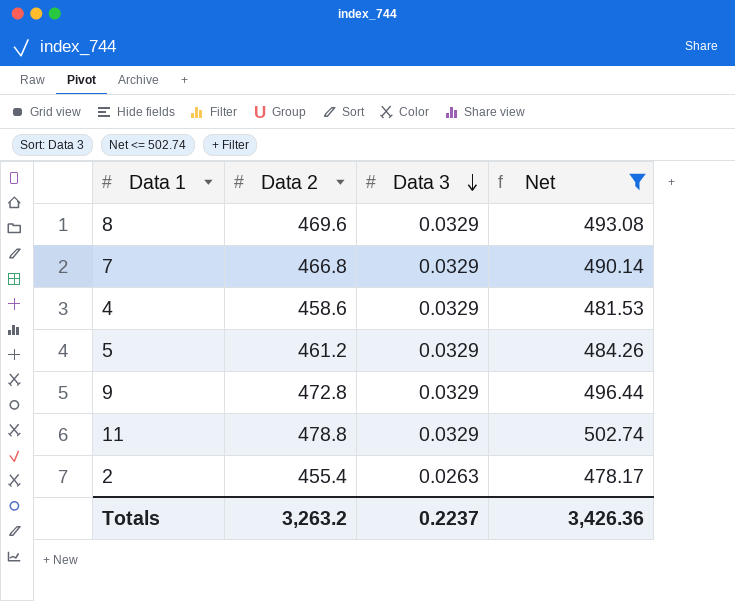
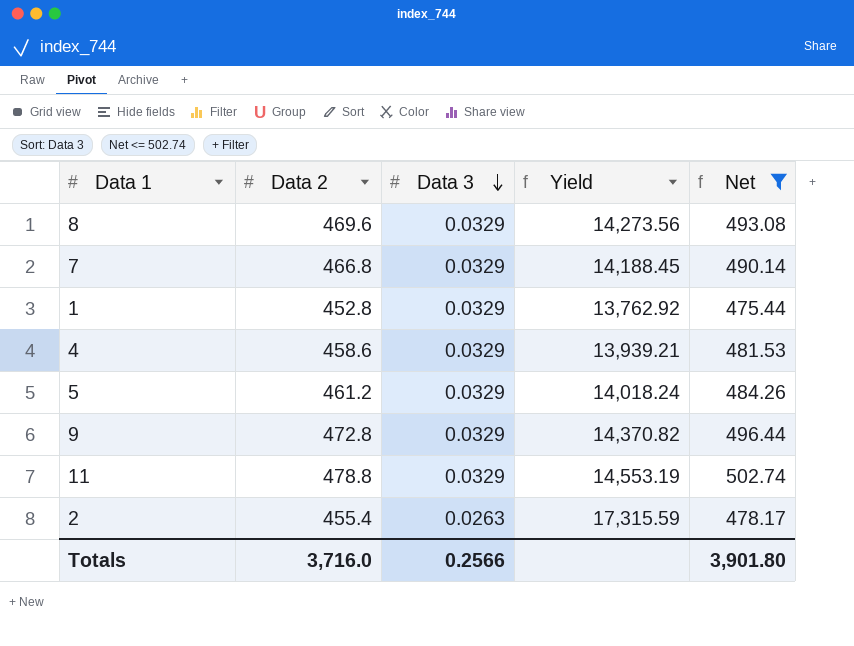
column Yield | formula: none -> [Data 2] / [Data 3]
row 1: none -> 452.8 | 0.0329 | 13,762.92 | 475.44
Totals | Data 2: 3,263.2 -> 3,716.0
Totals | Data 3: 0.2237 -> 0.2566
Totals | Net: 3,426.36 -> 3,901.80

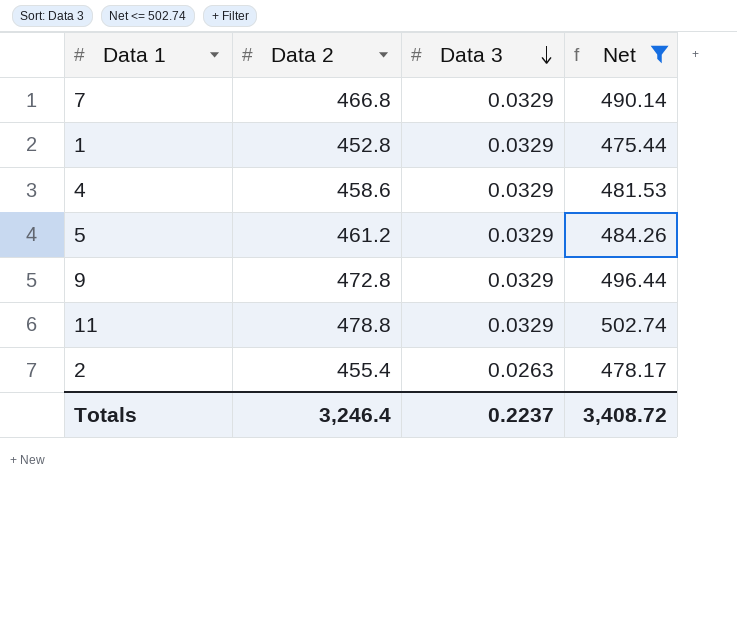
column Yield | formula: [Data 2] / [Data 3] -> none
row 8: 469.6 | 0.0329 | 14,273.56 | 493.08 -> none
Totals | Data 2: 3,716.0 -> 3,246.4
Totals | Data 3: 0.2566 -> 0.2237
Totals | Net: 3,901.80 -> 3,408.72

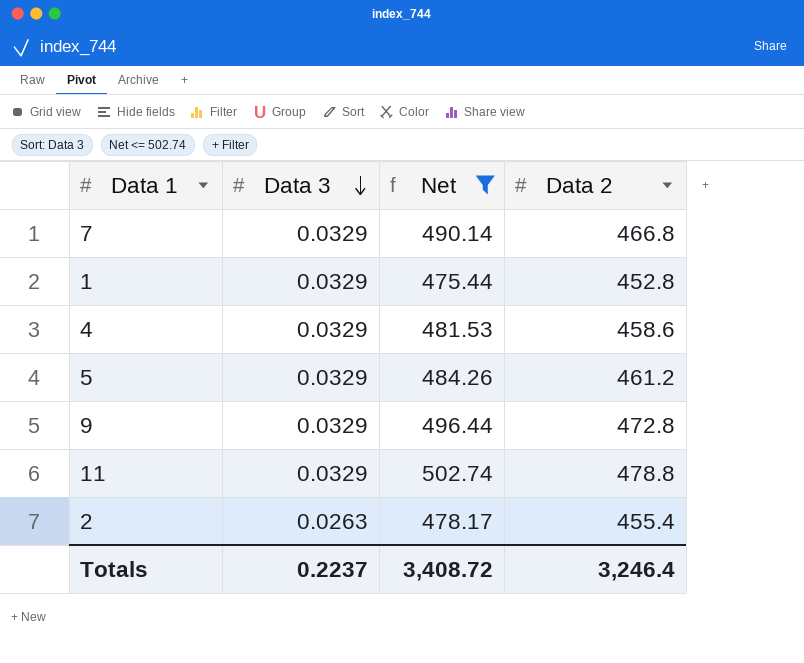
column Data 2 | position: 2 -> 4

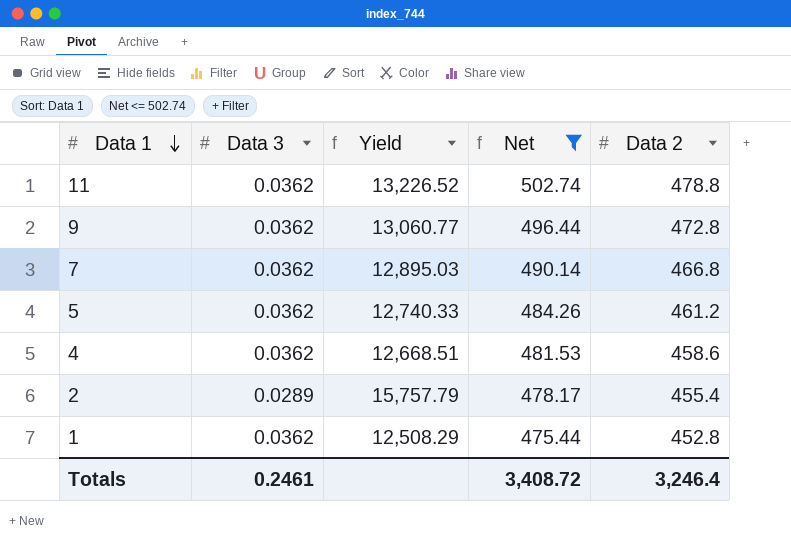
row order: Data 3 descending -> Data 1 descending
column Yield | formula: none -> [Data 2] / [Data 3]
11 | Data 3: 0.0329 -> 0.0362
9 | Data 3: 0.0329 -> 0.0362
7 | Data 3: 0.0329 -> 0.0362
5 | Data 3: 0.0329 -> 0.0362
4 | Data 3: 0.0329 -> 0.0362
2 | Data 3: 0.0263 -> 0.0289
1 | Data 3: 0.0329 -> 0.0362
Totals | Data 3: 0.2237 -> 0.2461

